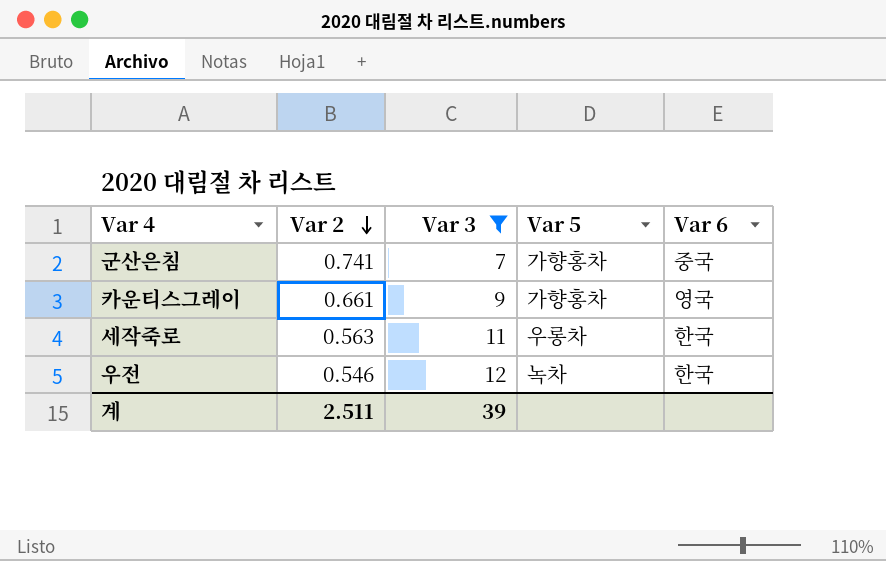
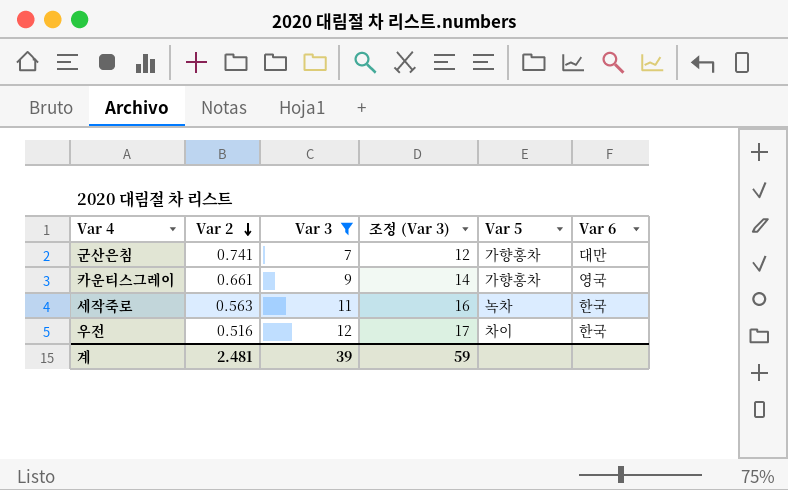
column 조정 (Var 3) | formula: none -> [Var 3] + 5
군산은침 | Var 6: 중국 -> 대만
세작죽로 | Var 5: 우롱차 -> 녹차
우전 | Var 2: 0.546 -> 0.516
우전 | Var 5: 녹차 -> 차이
계 | Var 2: 2.511 -> 2.481

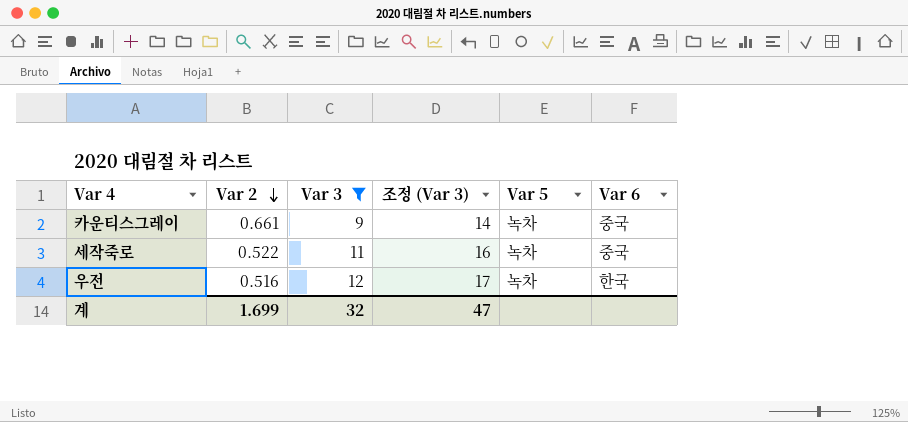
row 군산은침: 0.741 | 7 | 12 | 가향홍차 | 대만 -> none
카운티스그레이 | Var 5: 가향홍차 -> 녹차
카운티스그레이 | Var 6: 영국 -> 중국
세작죽로 | Var 2: 0.563 -> 0.522
세작죽로 | Var 6: 한국 -> 중국
우전 | Var 5: 차이 -> 녹차
계 | Var 2: 2.481 -> 1.699
계 | Var 3: 39 -> 32
계 | 조정 (Var 3): 59 -> 47

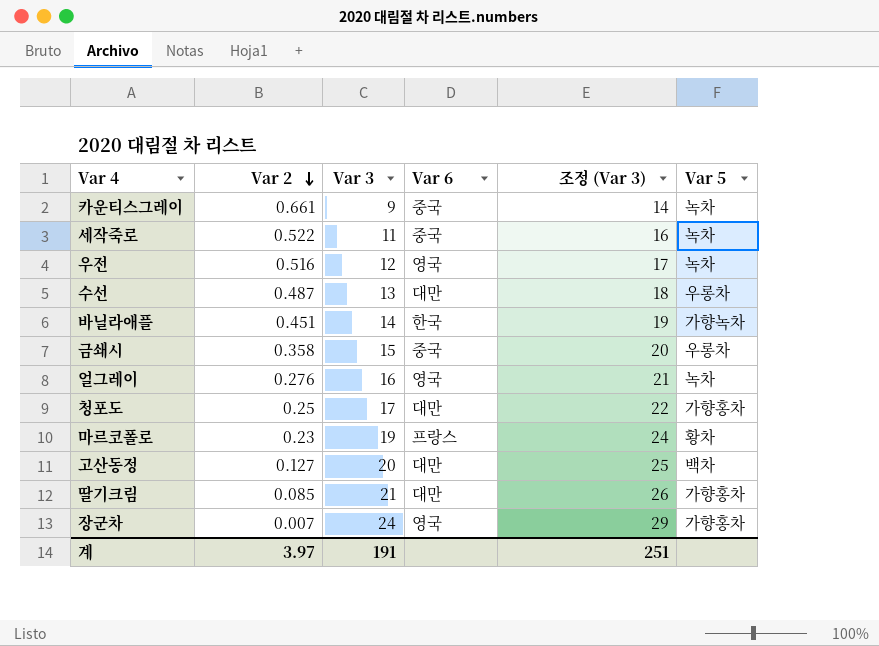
filter: Var 3 <= 12 -> none
column Var 6 | position: 6 -> 4
우전 | Var 6: 한국 -> 영국
계 | Var 2: 1.699 -> 3.97
계 | Var 3: 32 -> 191
계 | 조정 (Var 3): 47 -> 251

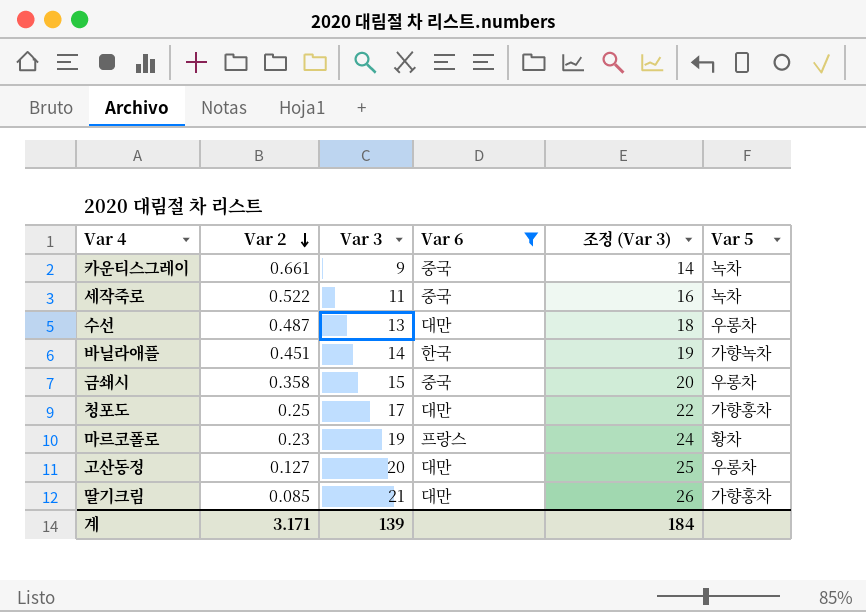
filter: none -> Var 6 != 영국
고산동정 | Var 5: 백차 -> 우롱차
계 | Var 2: 3.97 -> 3.171
계 | Var 3: 191 -> 139
계 | 조정 (Var 3): 251 -> 184

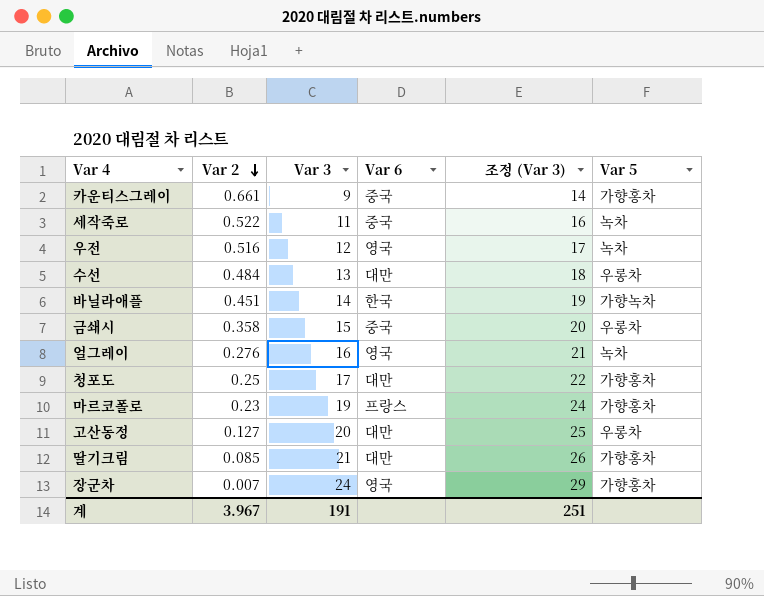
filter: Var 6 != 영국 -> none
카운티스그레이 | Var 5: 녹차 -> 가향홍차
수선 | Var 2: 0.487 -> 0.484
마르코폴로 | Var 5: 황차 -> 가향홍차
계 | Var 2: 3.171 -> 3.967
계 | Var 3: 139 -> 191
계 | 조정 (Var 3): 184 -> 251

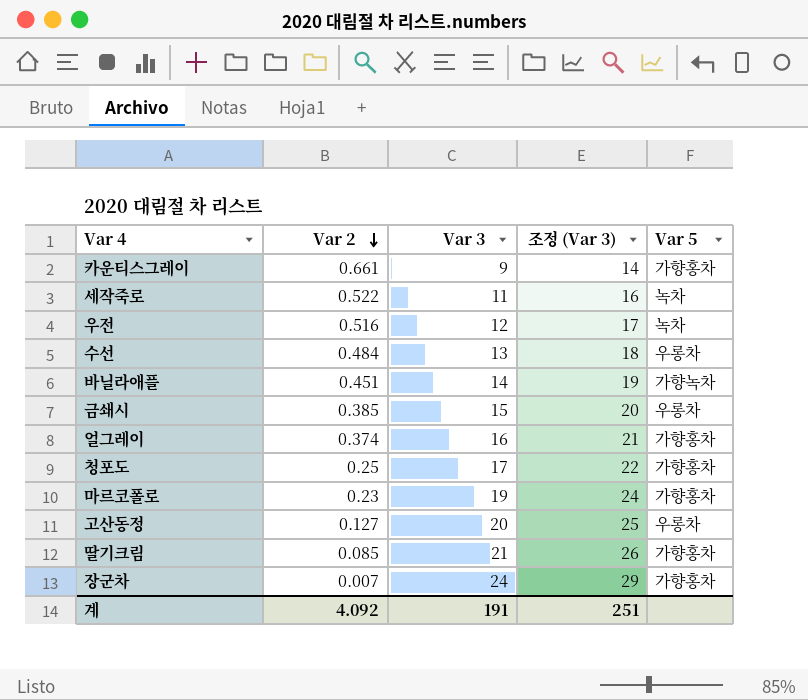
column Var 6 | position: 4 -> none
금쇄시 | Var 2: 0.358 -> 0.385
얼그레이 | Var 2: 0.276 -> 0.374
얼그레이 | Var 5: 녹차 -> 가향홍차
계 | Var 2: 3.967 -> 4.092

